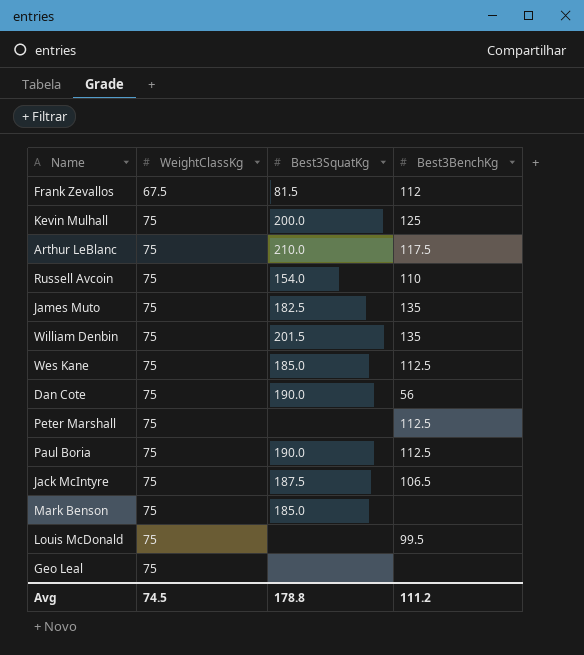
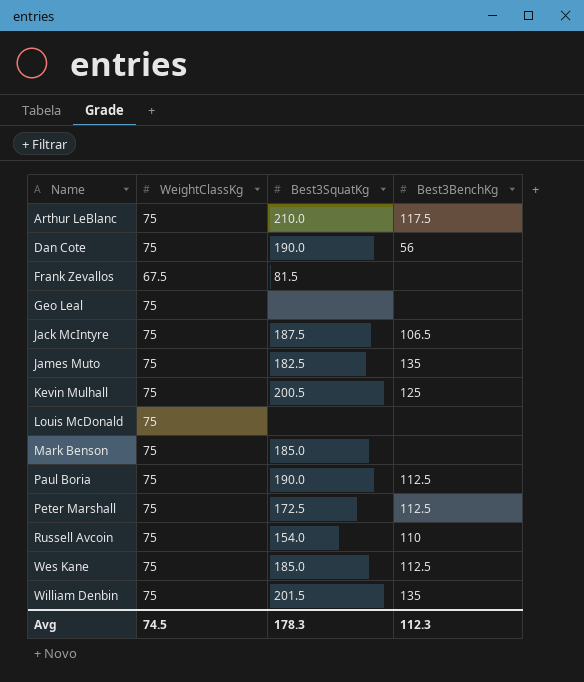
row order: WeightClassKg ascending -> Name ascending
Frank Zevallos | Best3BenchKg: 112 -> none
Kevin Mulhall | Best3SquatKg: 200.0 -> 200.5
Louis McDonald | Best3BenchKg: 99.5 -> none
Peter Marshall | Best3SquatKg: none -> 172.5
Avg | Best3SquatKg: 178.8 -> 178.3
Avg | Best3BenchKg: 111.2 -> 112.3

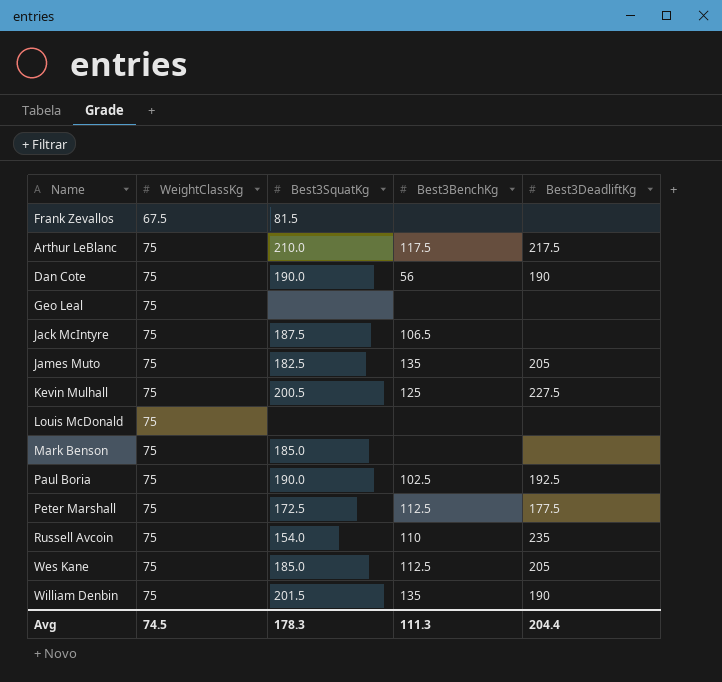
row order: Name ascending -> WeightClassKg ascending
column Best3DeadliftKg | position: none -> 5
Paul Boria | Best3BenchKg: 112.5 -> 102.5
Avg | Best3BenchKg: 112.3 -> 111.3

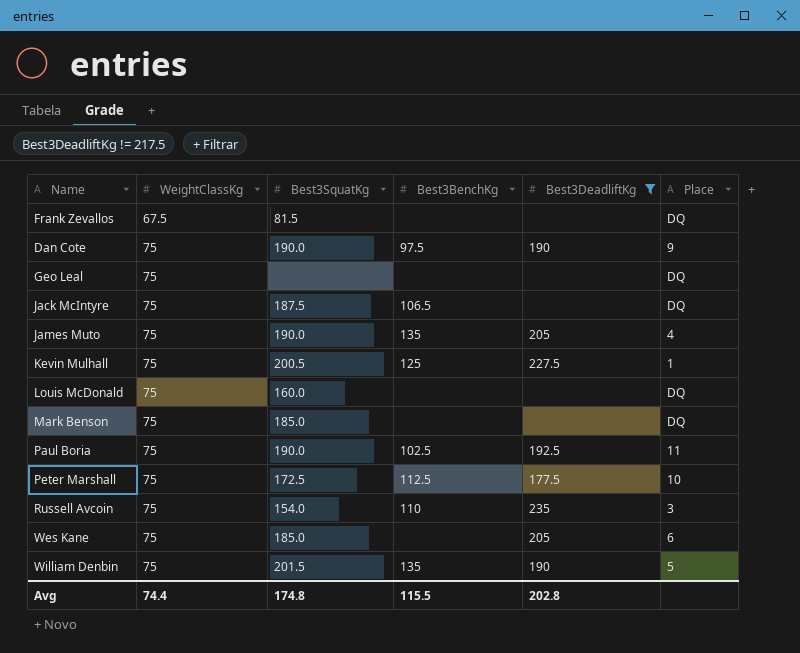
filter: none -> Best3DeadliftKg != 217.5
column Place | position: none -> 6
Dan Cote | Best3BenchKg: 56 -> 97.5
James Muto | Best3SquatKg: 182.5 -> 190.0
Louis McDonald | Best3SquatKg: none -> 160.0
Wes Kane | Best3BenchKg: 112.5 -> none
Avg | WeightClassKg: 74.5 -> 74.4
Avg | Best3SquatKg: 178.3 -> 174.8
Avg | Best3BenchKg: 111.3 -> 115.5
Avg | Best3DeadliftKg: 204.4 -> 202.8

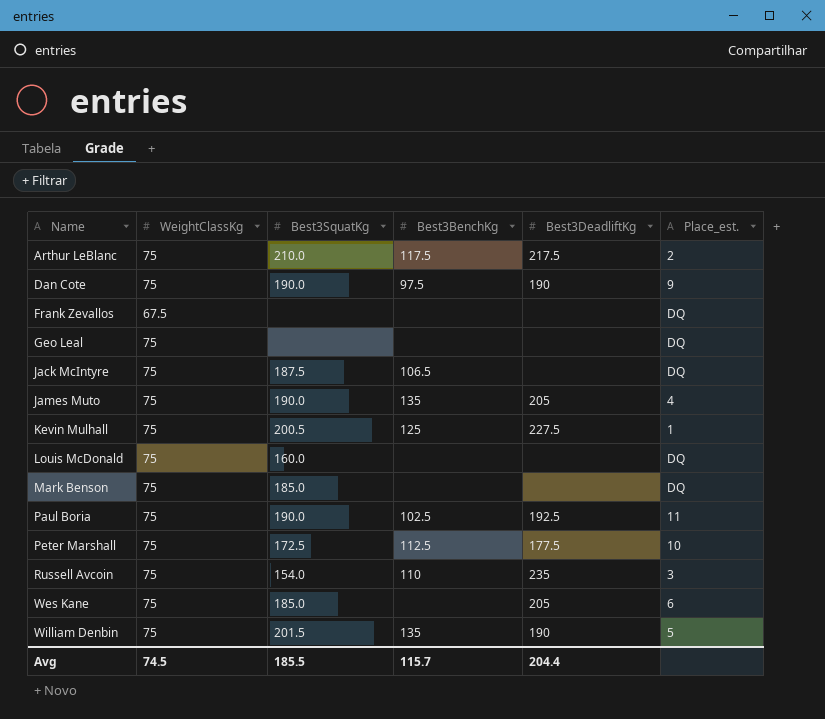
filter: Best3DeadliftKg != 217.5 -> none
row order: WeightClassKg ascending -> Name ascending
column name: Place -> Place_est.
Frank Zevallos | Best3SquatKg: 81.5 -> none
Avg | WeightClassKg: 74.4 -> 74.5
Avg | Best3SquatKg: 174.8 -> 185.5
Avg | Best3BenchKg: 115.5 -> 115.7
Avg | Best3DeadliftKg: 202.8 -> 204.4

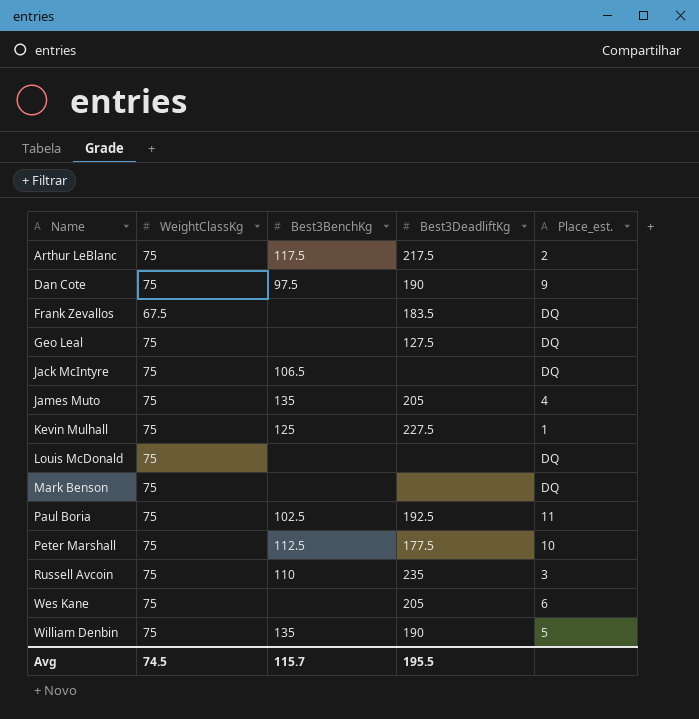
column Best3SquatKg | position: 3 -> none
Frank Zevallos | Best3DeadliftKg: none -> 183.5
Geo Leal | Best3DeadliftKg: none -> 127.5
Avg | Best3DeadliftKg: 204.4 -> 195.5

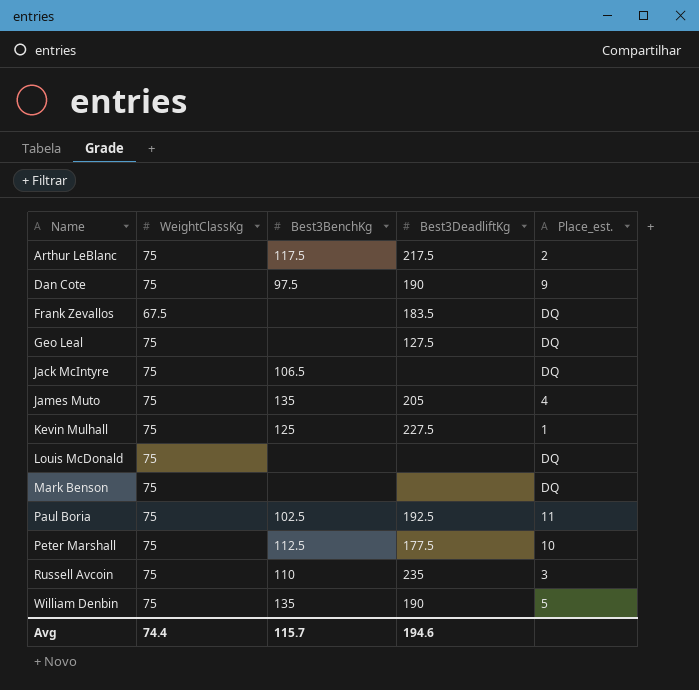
row Wes Kane: 75 | none | 205 | 6 -> none
Avg | WeightClassKg: 74.5 -> 74.4
Avg | Best3DeadliftKg: 195.5 -> 194.6

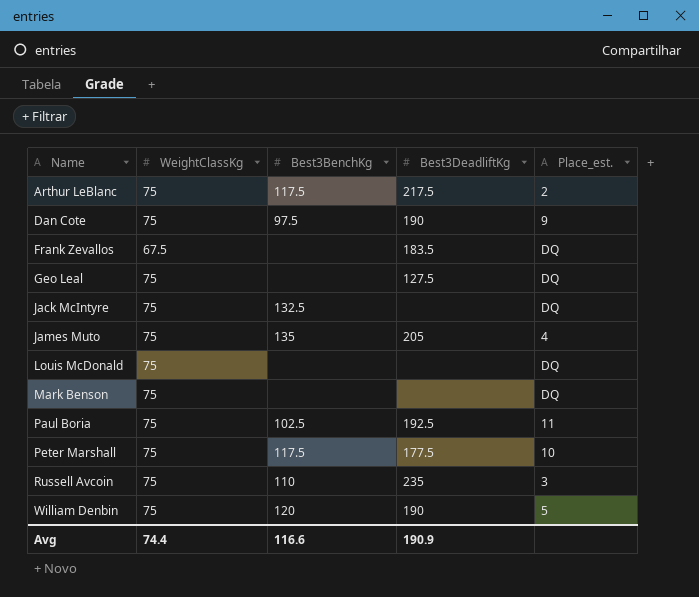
row Kevin Mulhall: 75 | 125 | 227.5 | 1 -> none
Jack McIntyre | Best3BenchKg: 106.5 -> 132.5
Peter Marshall | Best3BenchKg: 112.5 -> 117.5
William Denbin | Best3BenchKg: 135 -> 120
Avg | Best3BenchKg: 115.7 -> 116.6
Avg | Best3DeadliftKg: 194.6 -> 190.9

